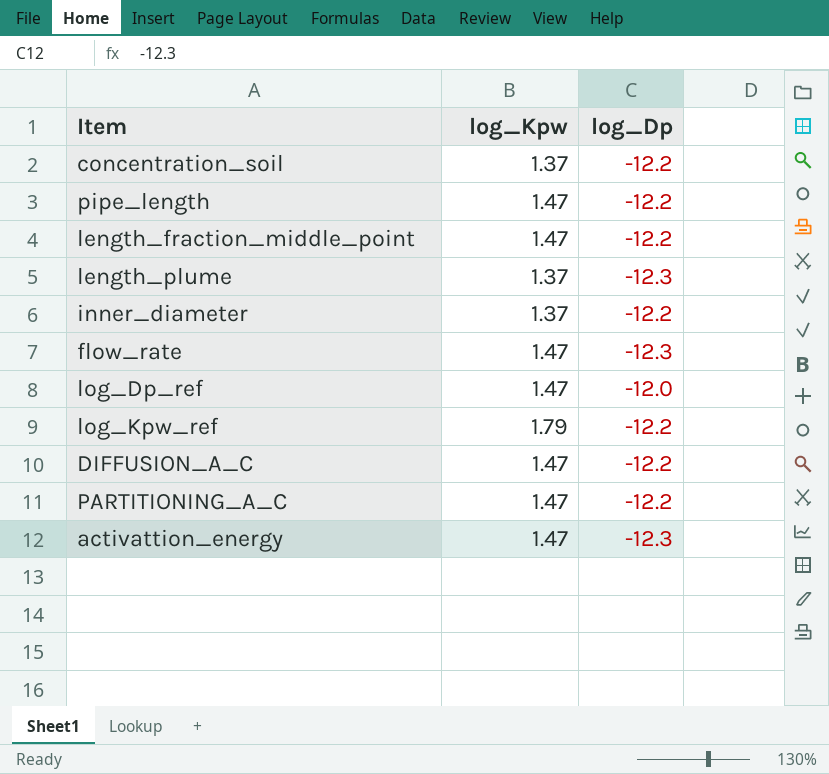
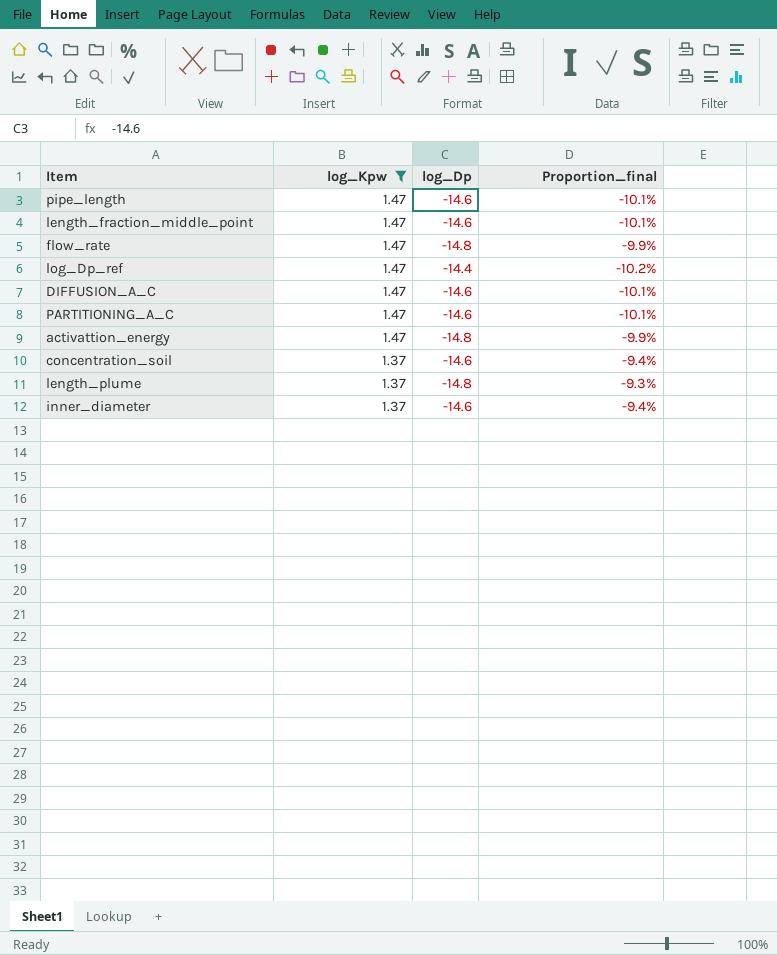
filter: none -> log_Kpw != 1.79
row order: none -> log_Kpw descending
column Proportion_final | formula: none -> [log_Kpw] / [log_Dp]
pipe_length | log_Dp: -12.2 -> -14.6
length_fraction_middle_point | log_Dp: -12.2 -> -14.6
flow_rate | log_Dp: -12.3 -> -14.8
log_Dp_ref | log_Dp: -12.0 -> -14.4
DIFFUSION_A_C | log_Dp: -12.2 -> -14.6
PARTITIONING_A_C | log_Dp: -12.2 -> -14.6
activattion_energy | log_Dp: -12.3 -> -14.8
concentration_soil | log_Dp: -12.2 -> -14.6
length_plume | log_Dp: -12.3 -> -14.8
inner_diameter | log_Dp: -12.2 -> -14.6

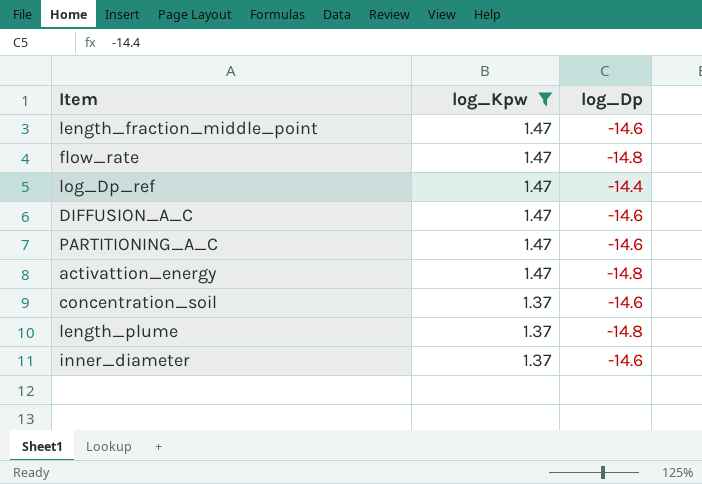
column Proportion_final | formula: [log_Kpw] / [log_Dp] -> none
row pipe_length: 1.47 | -14.6 | -10.1% -> none

